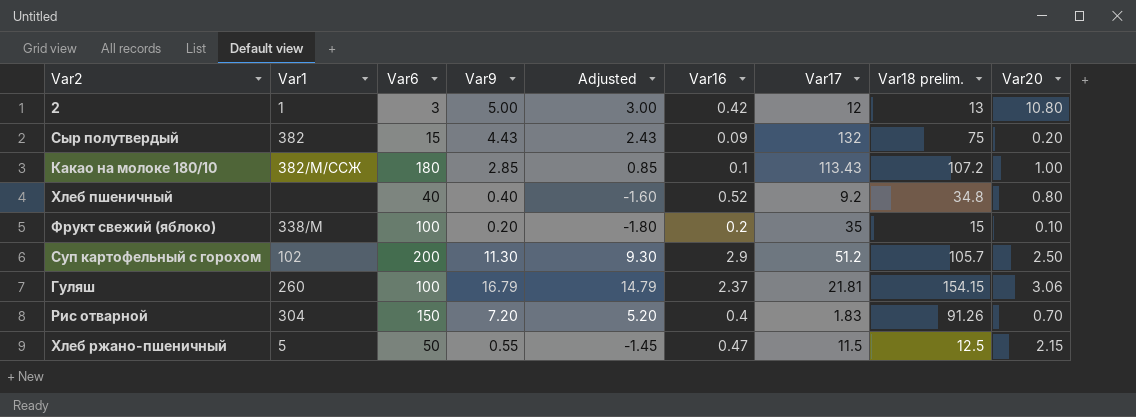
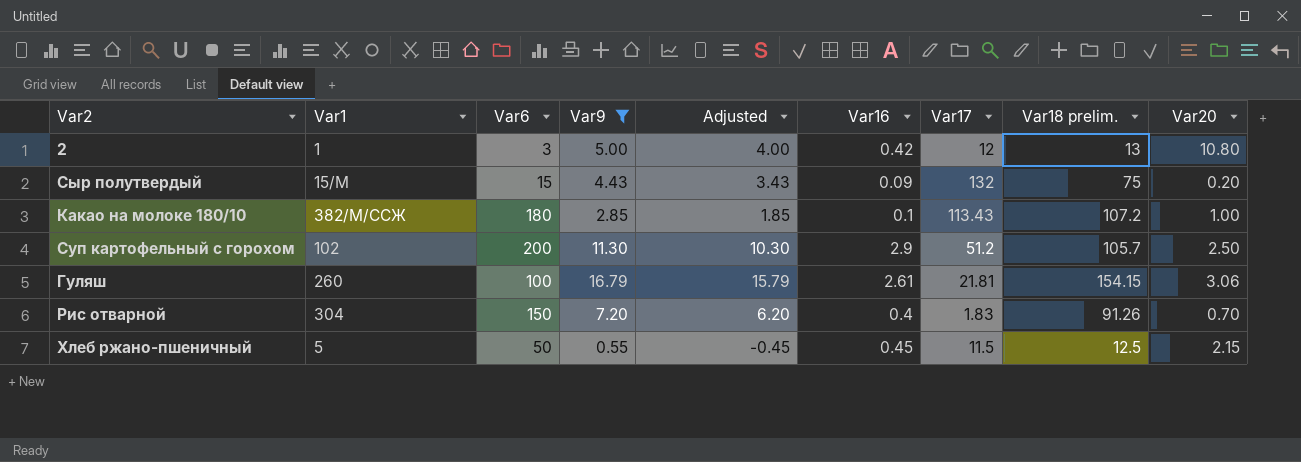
filter: none -> Var9 >= 0.55
column Adjusted | formula: [Var9] - 2 -> [Var9] - 1
Сыр полутвердый | Var1: 382 -> 15/М
Гуляш | Var16: 2.37 -> 2.61
Хлеб ржано-пшеничный | Var16: 0.47 -> 0.45

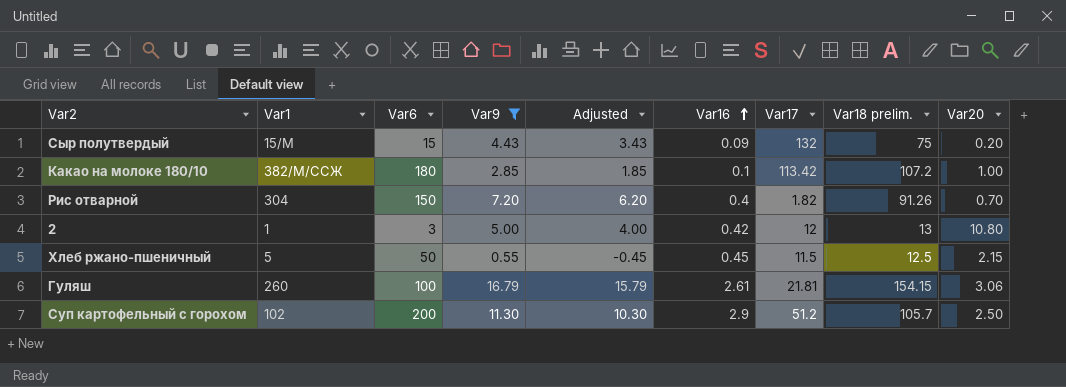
row order: none -> Var16 ascending
Какао на молоке 180/10 | Var17: 113.43 -> 113.42
Рис отварной | Var17: 1.83 -> 1.82

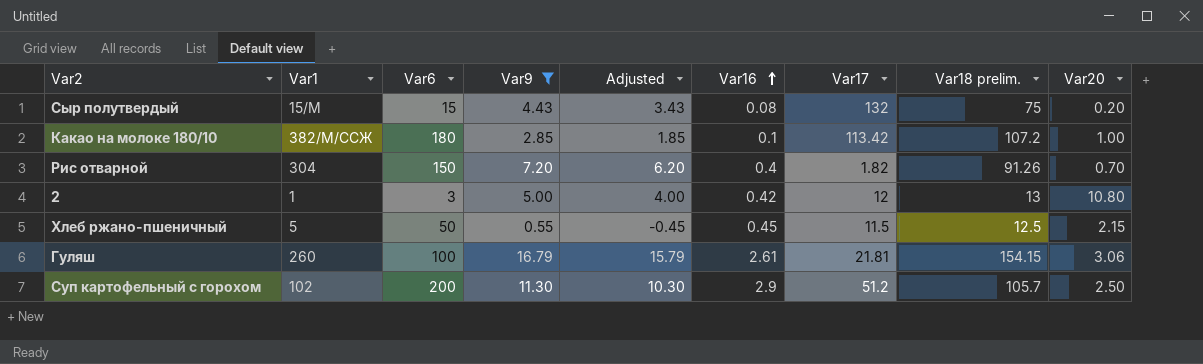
Сыр полутвердый | Var16: 0.09 -> 0.08

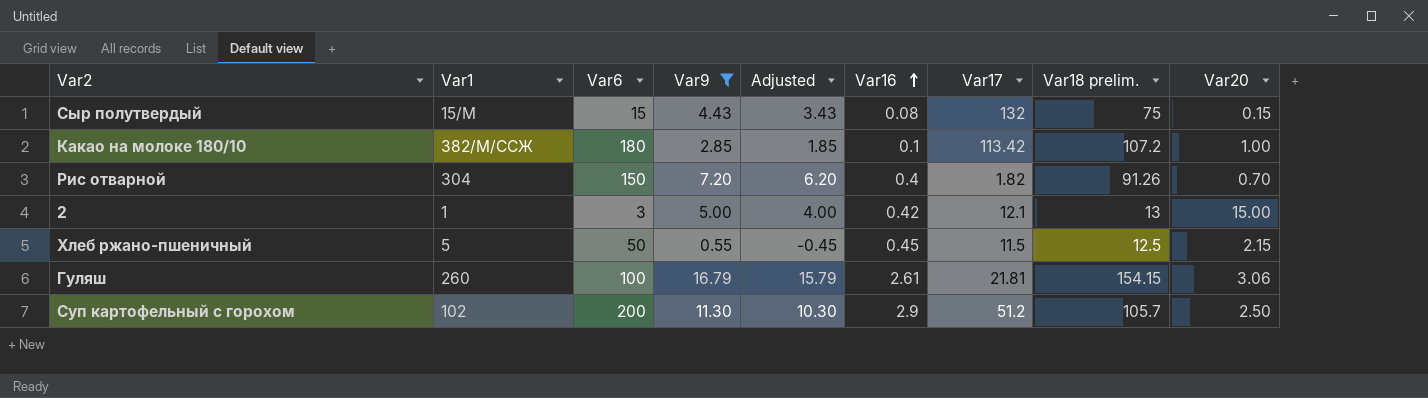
Сыр полутвердый | Var20: 0.20 -> 0.15
2 | Var17: 12 -> 12.1
2 | Var20: 10.80 -> 15.00

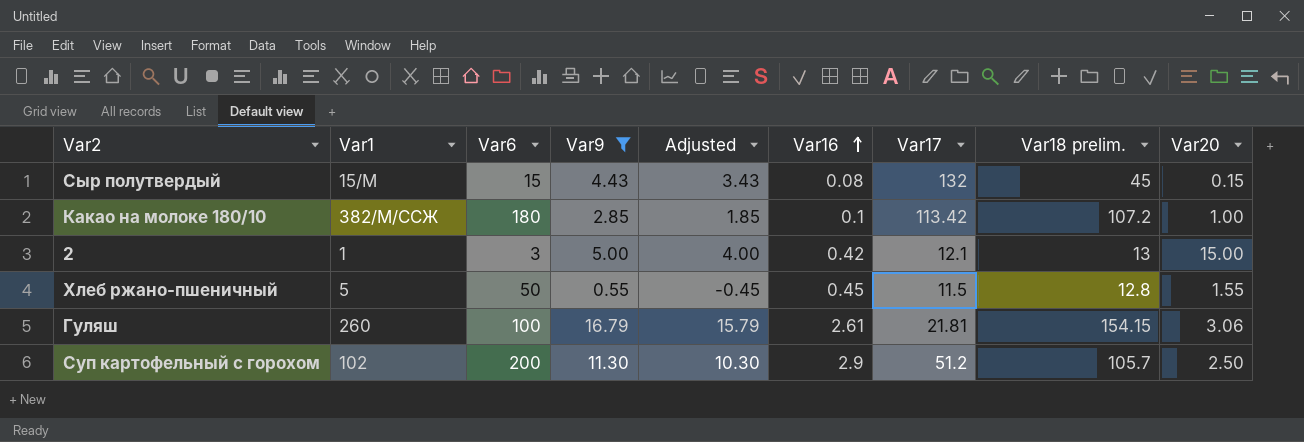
row Рис отварной: 304 | 150 | 7.20 | 6.20 | 0.4 | 1.82 | 91.26 | 0.70 -> none
Сыр полутвердый | Var18 prelim.: 75 -> 45
Хлеб ржано-пшеничный | Var18 prelim.: 12.5 -> 12.8
Хлеб ржано-пшеничный | Var20: 2.15 -> 1.55

